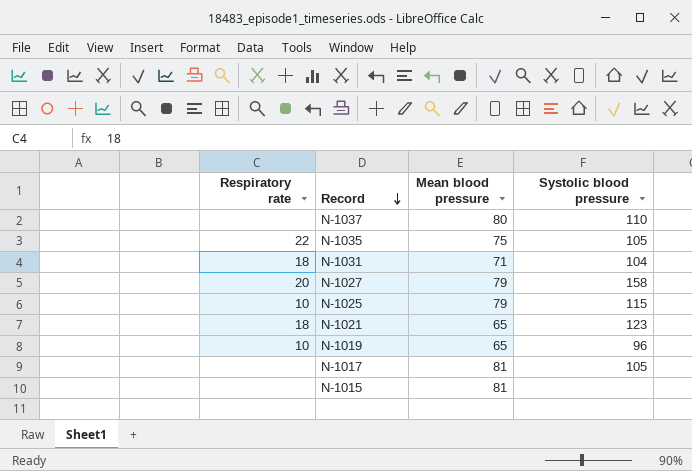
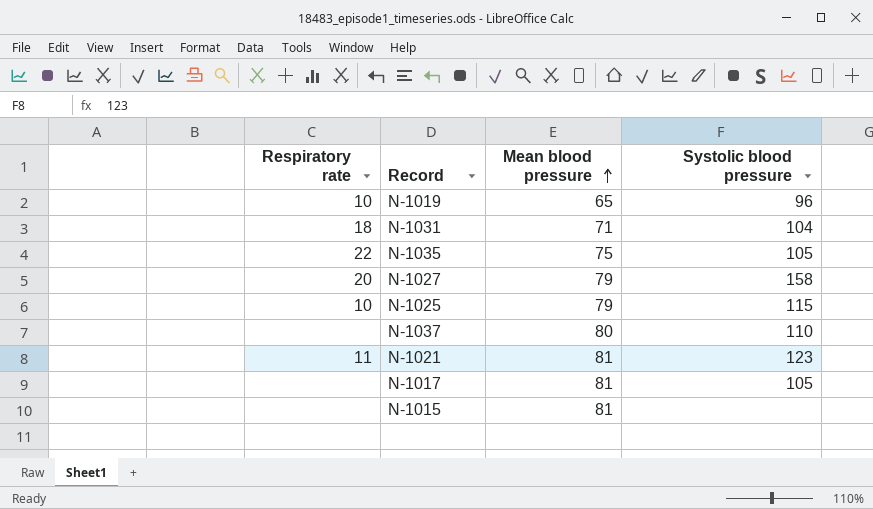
row order: Record descending -> Mean blood pressure ascending
N-1021 | Respiratory rate: 18 -> 11
N-1021 | Mean blood pressure: 65 -> 81

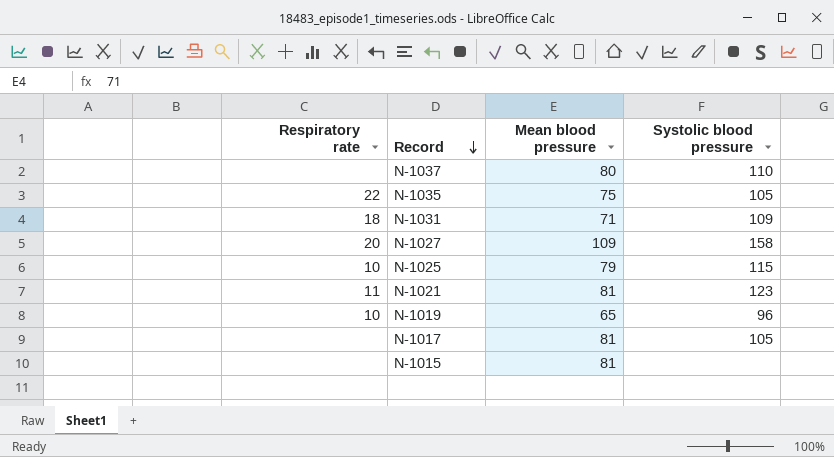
row order: Mean blood pressure ascending -> Record descending
N-1031 | Systolic blood pressure: 104 -> 109
N-1027 | Mean blood pressure: 79 -> 109

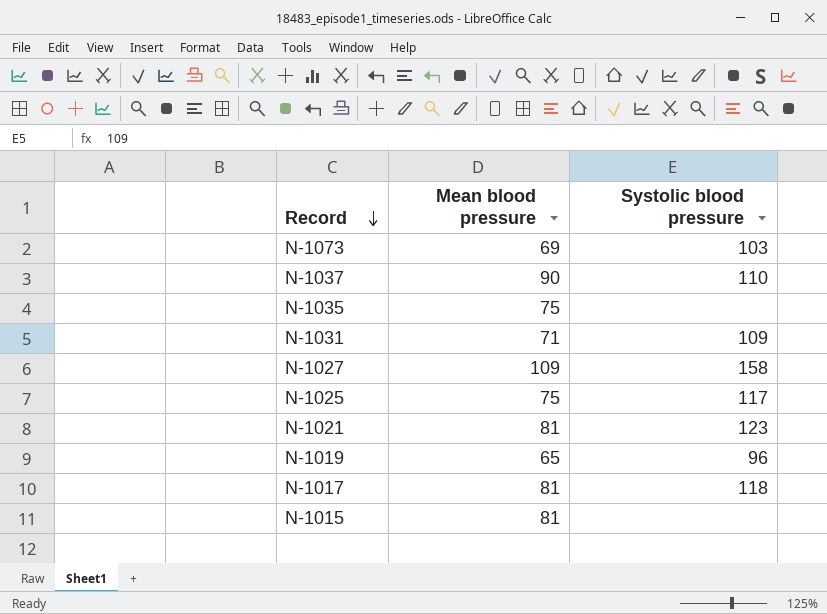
column Respiratory rate | position: 1 -> none
row N-1073: none -> 69 | 103
N-1037 | Mean blood pressure: 80 -> 90
N-1035 | Systolic blood pressure: 105 -> none
N-1025 | Mean blood pressure: 79 -> 75
N-1025 | Systolic blood pressure: 115 -> 117
N-1017 | Systolic blood pressure: 105 -> 118

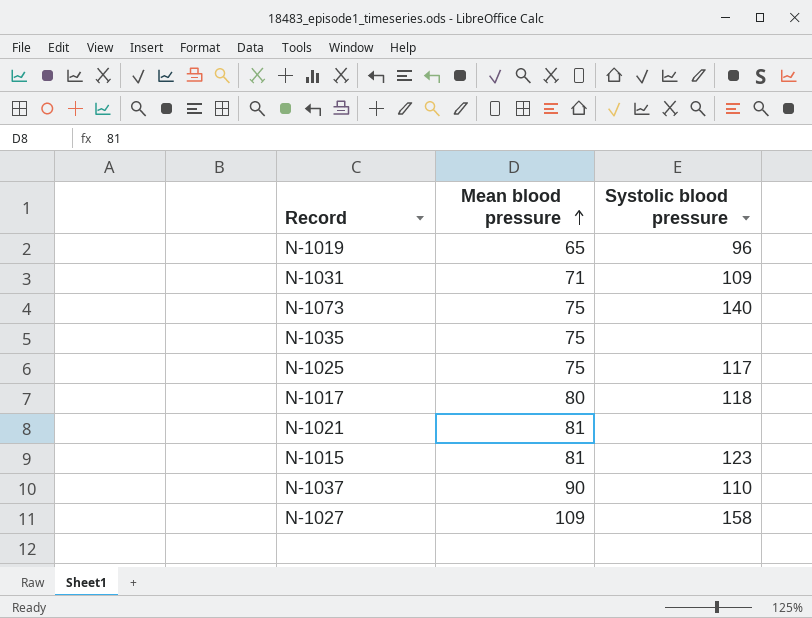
row order: Record descending -> Mean blood pressure ascending
N-1073 | Mean blood pressure: 69 -> 75
N-1073 | Systolic blood pressure: 103 -> 140
N-1017 | Mean blood pressure: 81 -> 80
N-1021 | Systolic blood pressure: 123 -> none
N-1015 | Systolic blood pressure: none -> 123

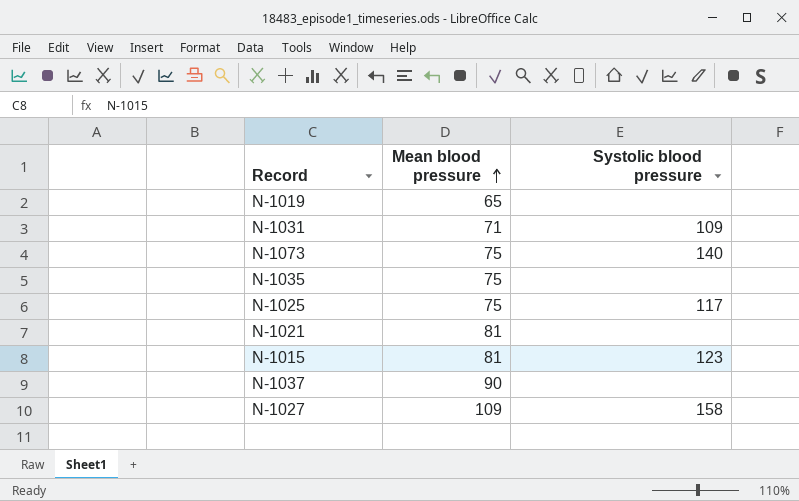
row N-1017: 80 | 118 -> none
N-1019 | Systolic blood pressure: 96 -> none
N-1037 | Systolic blood pressure: 110 -> none

